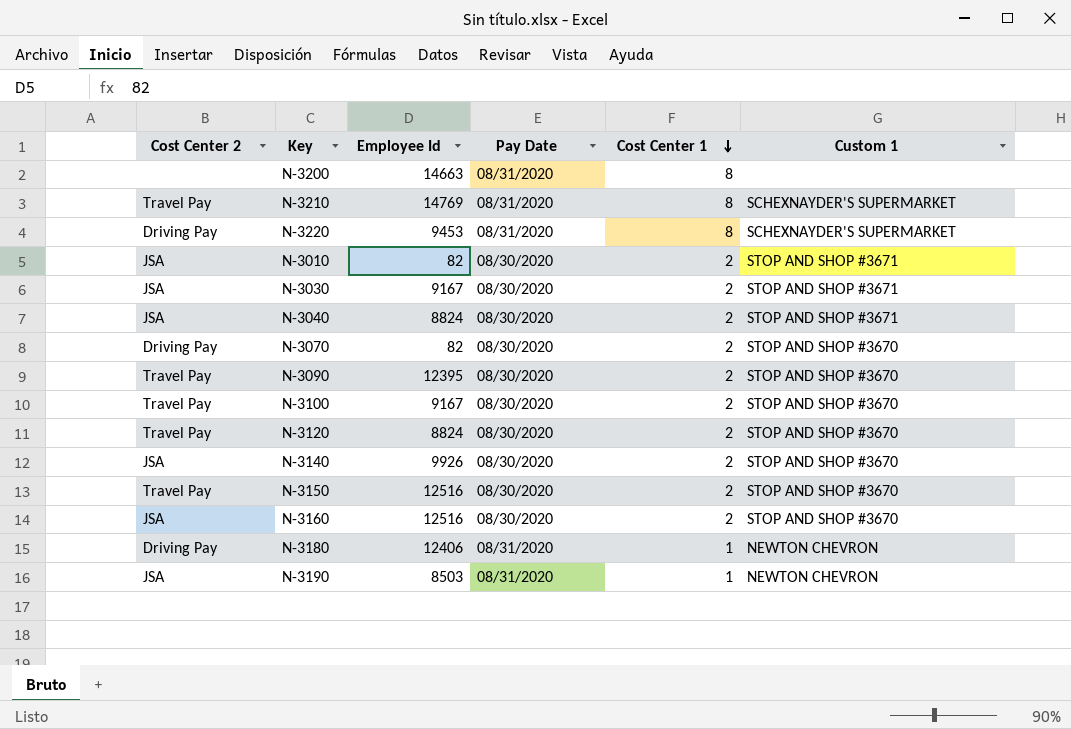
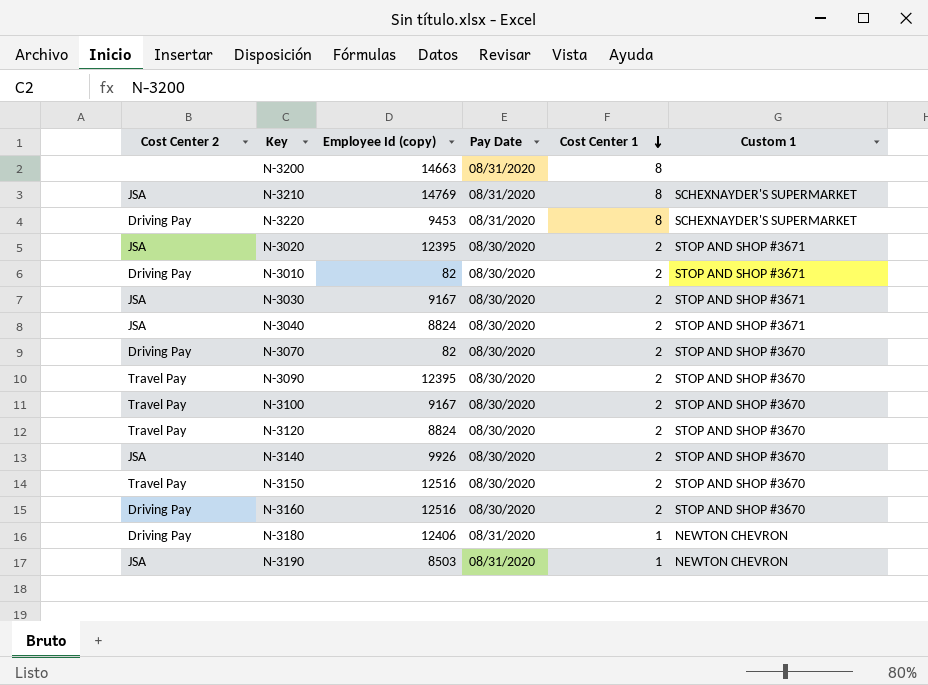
column name: Employee Id -> Employee Id (copy)
N-3210 | Cost Center 2: Travel Pay -> JSA
row N-3020: none -> JSA | 12395 | 08/30/2020 | 2 | STOP AND SHOP #3671
N-3010 | Cost Center 2: JSA -> Driving Pay
N-3160 | Cost Center 2: JSA -> Driving Pay

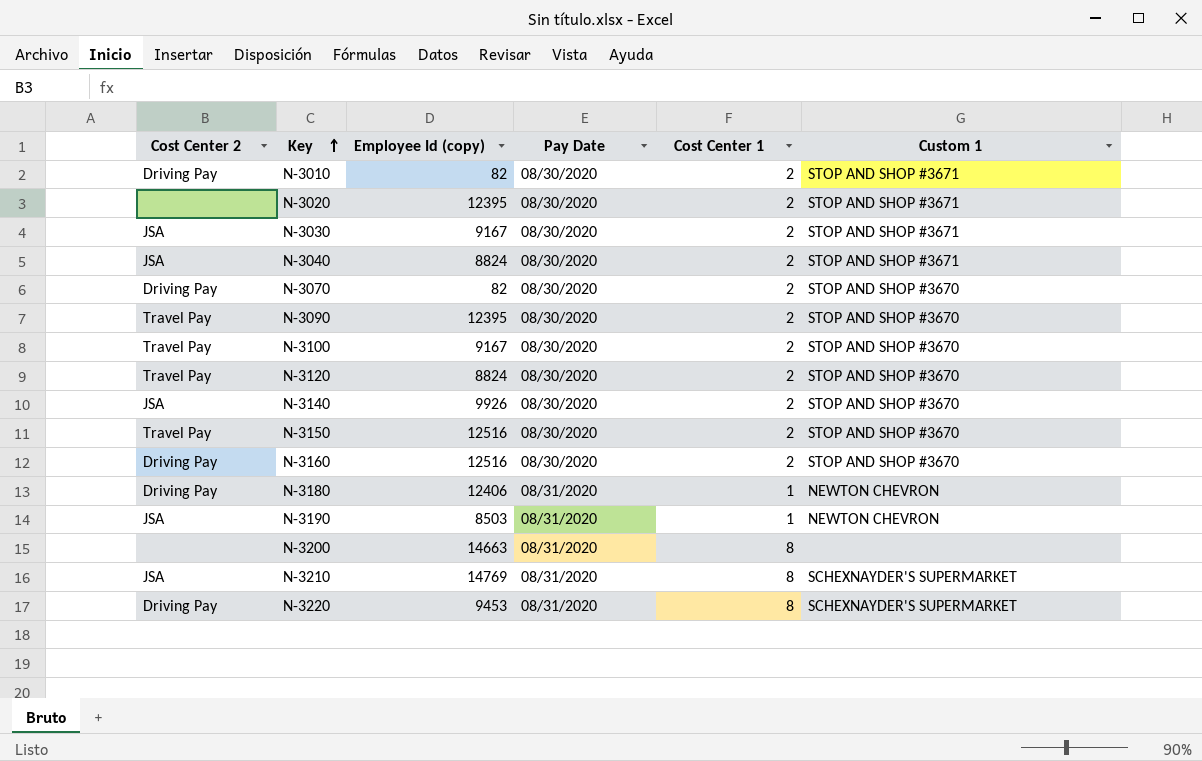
row order: Cost Center 1 descending -> Key ascending
N-3020 | Cost Center 2: JSA -> none

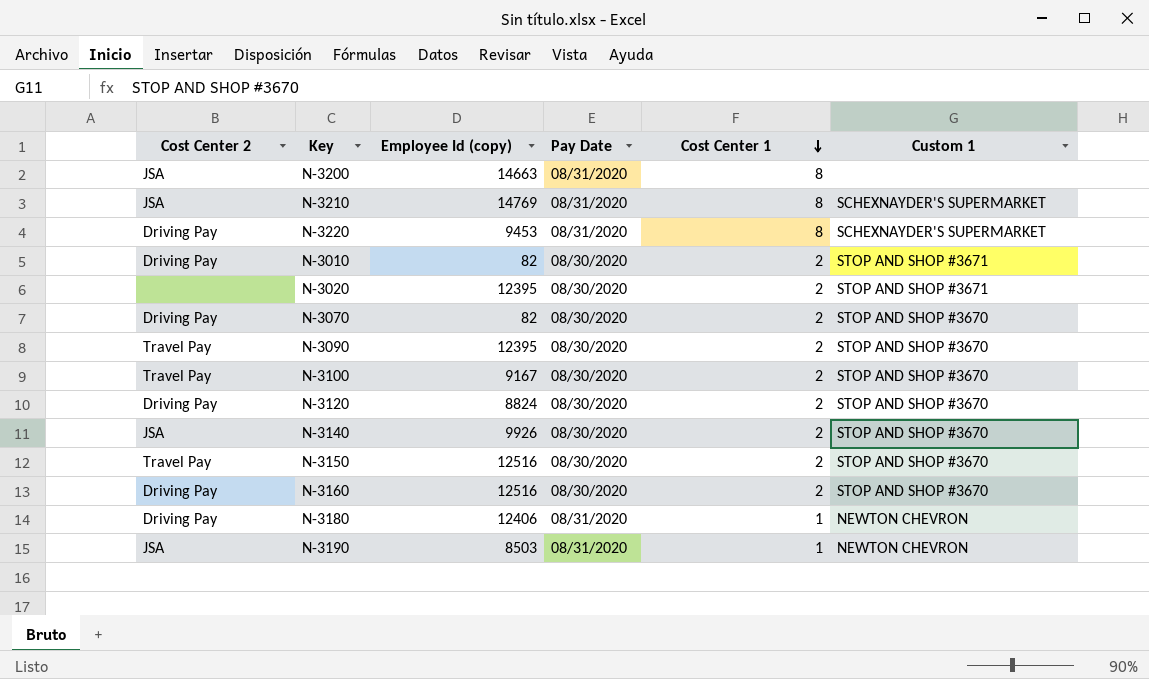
row order: Key ascending -> Cost Center 1 descending
row N-3030: JSA | 9167 | 08/30/2020 | 2 | STOP AND SHOP #3671 -> none
row N-3040: JSA | 8824 | 08/30/2020 | 2 | STOP AND SHOP #3671 -> none
N-3200 | Cost Center 2: none -> JSA
N-3120 | Cost Center 2: Travel Pay -> Driving Pay

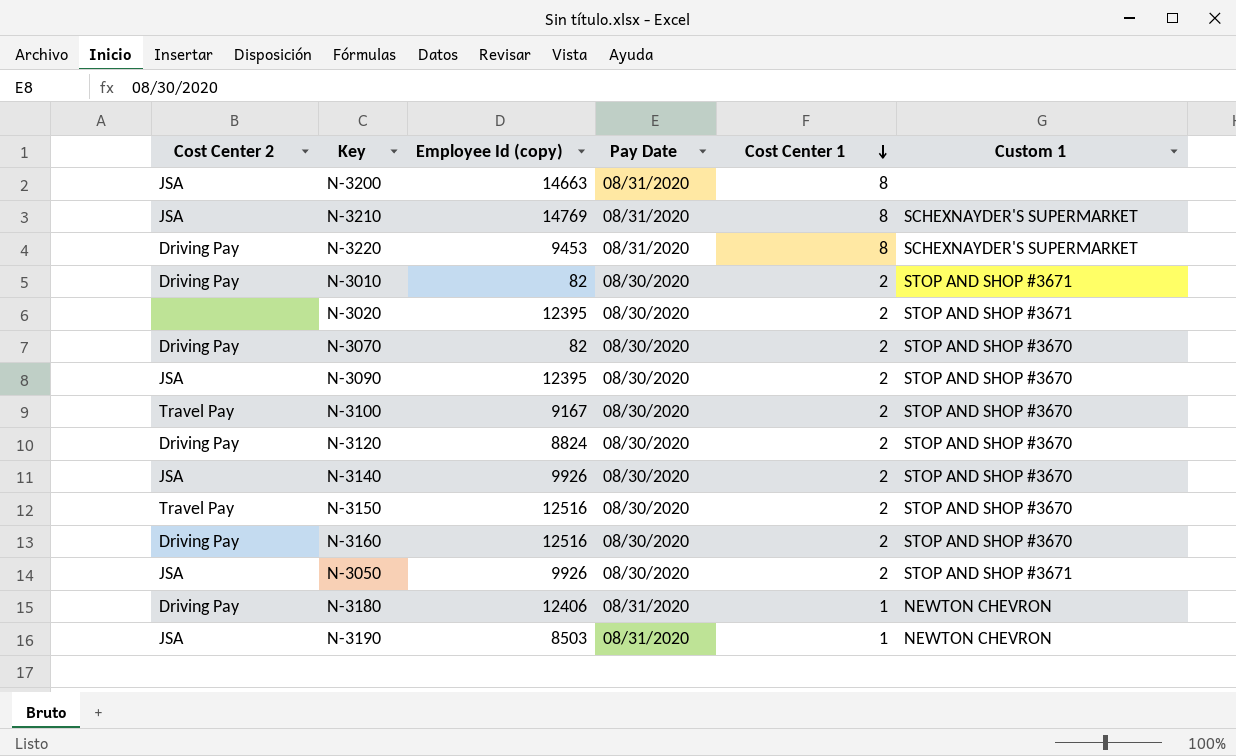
N-3090 | Cost Center 2: Travel Pay -> JSA
row N-3050: none -> JSA | 9926 | 08/30/2020 | 2 | STOP AND SHOP #3671

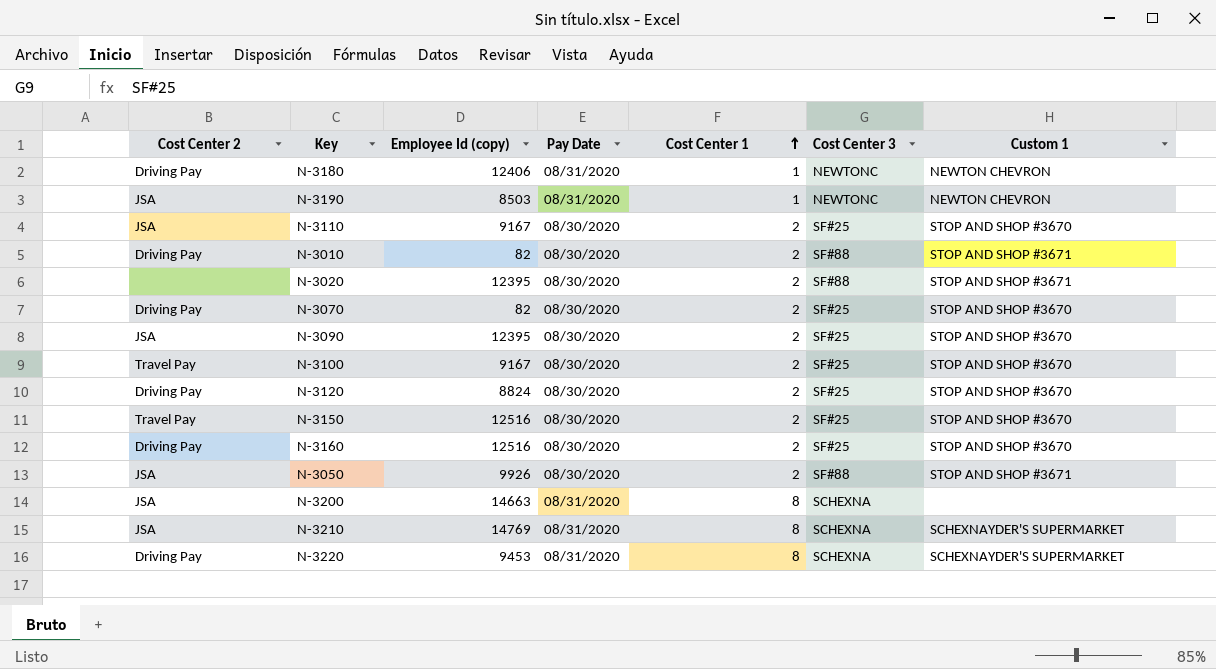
row order: Cost Center 1 descending -> Cost Center 1 ascending
column Cost Center 3 | position: none -> 6
row N-3140: JSA | 9926 | 08/30/2020 | 2 | STOP AND SHOP #3670 -> none
row N-3110: none -> JSA | 9167 | 08/30/2020 | 2 | SF#25 | STOP AND SHOP #3670

